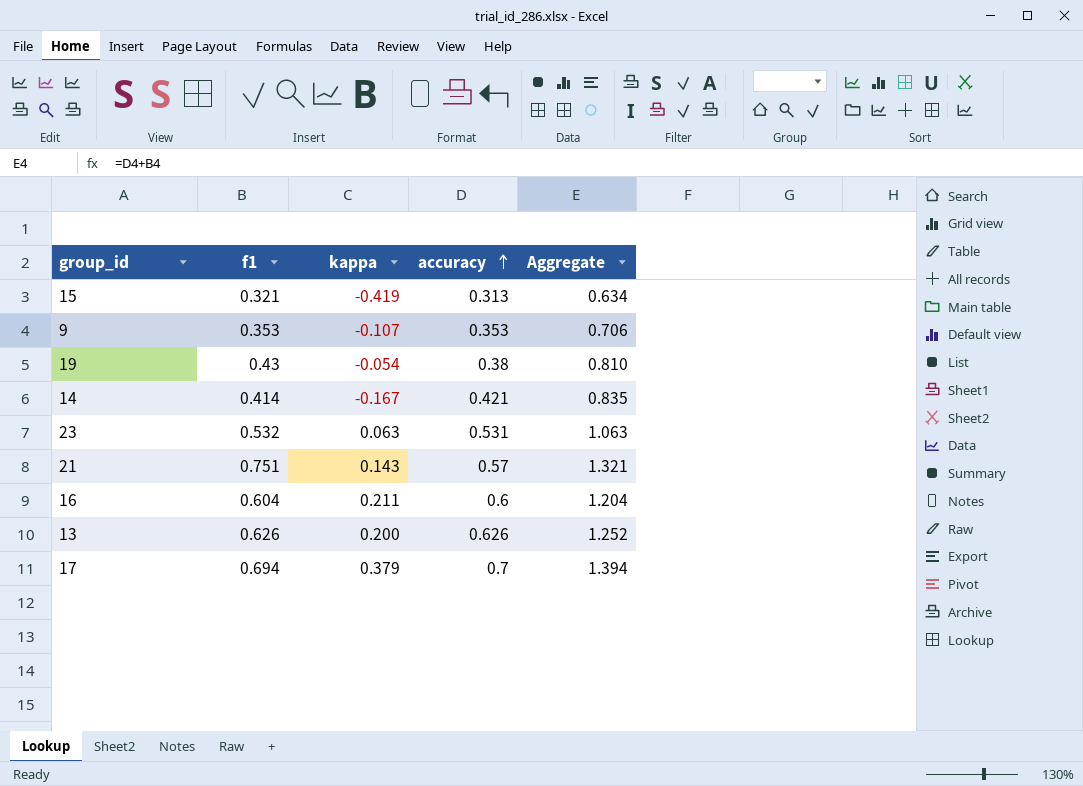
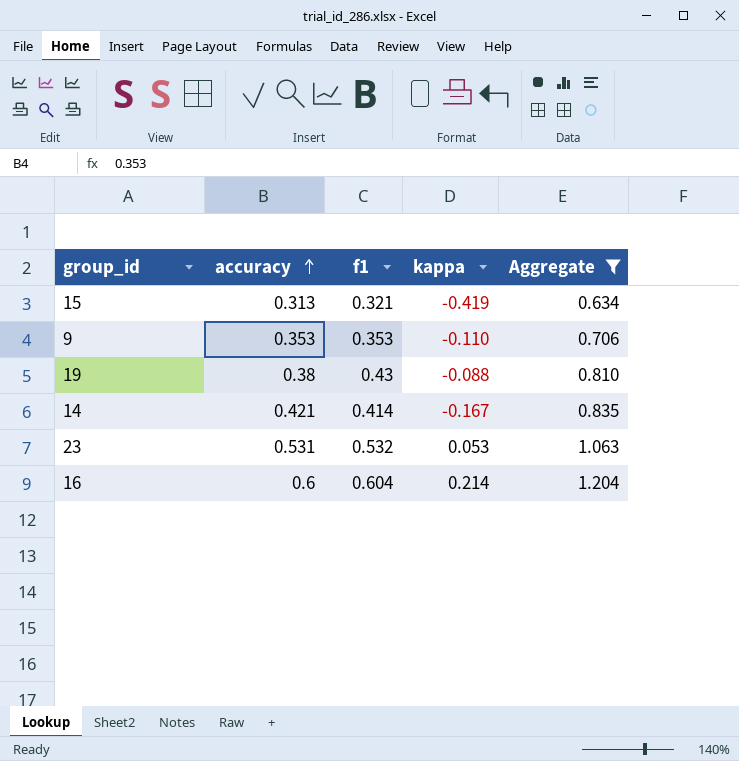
filter: none -> Aggregate <= 1.204
column accuracy | position: 4 -> 2
9 | kappa: -0.107 -> -0.110
19 | kappa: -0.054 -> -0.088
23 | kappa: 0.063 -> 0.053
16 | kappa: 0.211 -> 0.214

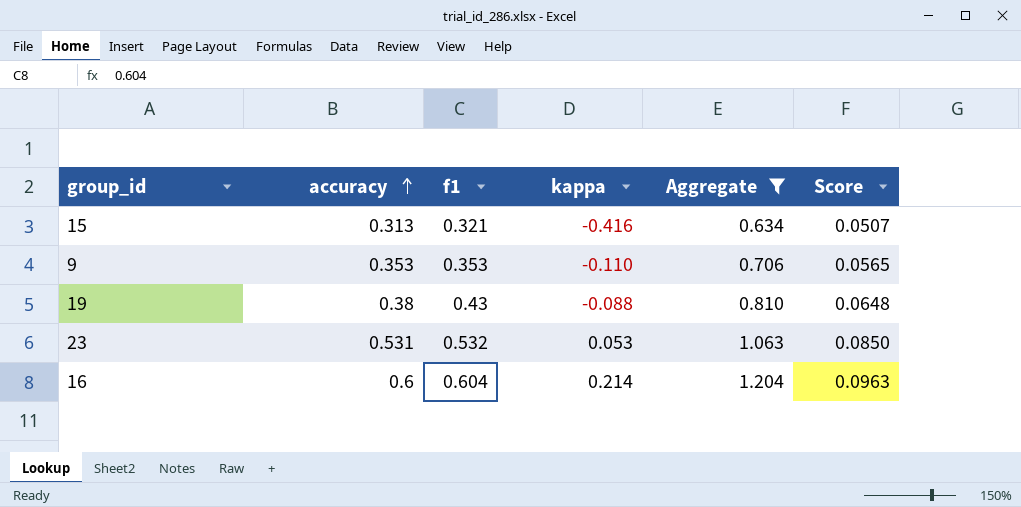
column Score | formula: none -> [Aggregate] * 0.08
row 14: 0.421 | 0.414 | -0.167 | 0.835 -> none
15 | kappa: -0.419 -> -0.416

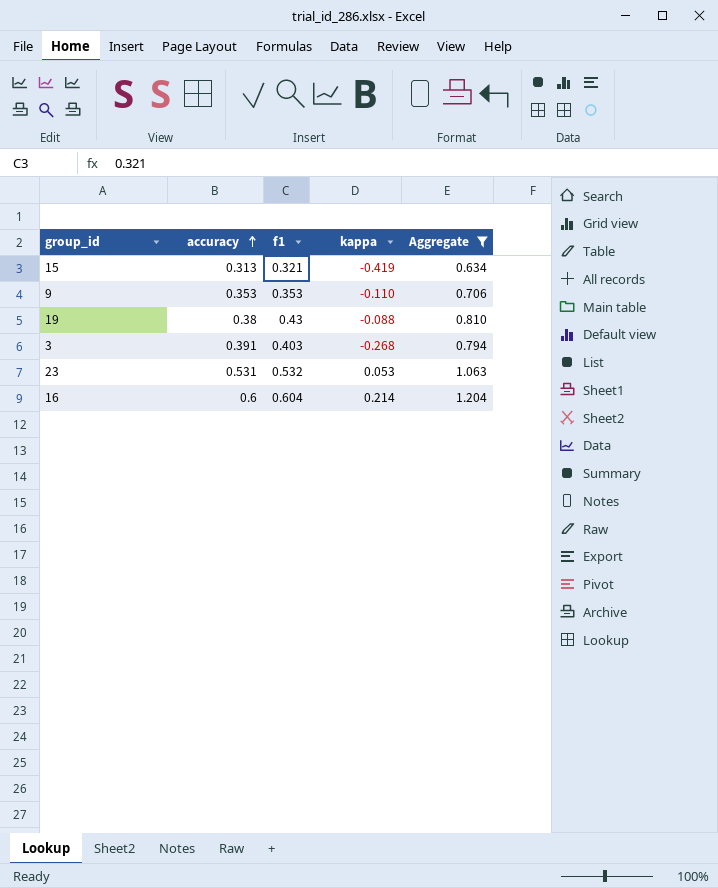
column Score | formula: [Aggregate] * 0.08 -> none
15 | kappa: -0.416 -> -0.419
row 3: none -> 0.391 | 0.403 | -0.268 | 0.794

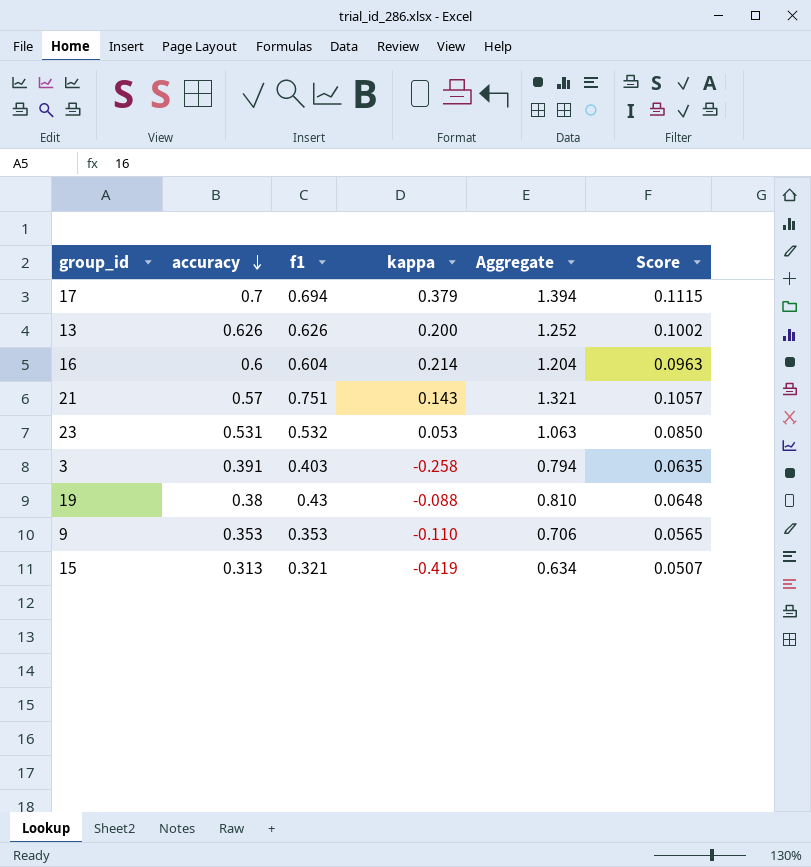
filter: Aggregate <= 1.204 -> none
row order: accuracy ascending -> accuracy descending
column Score | formula: none -> [Aggregate] * 0.08
3 | kappa: -0.268 -> -0.258

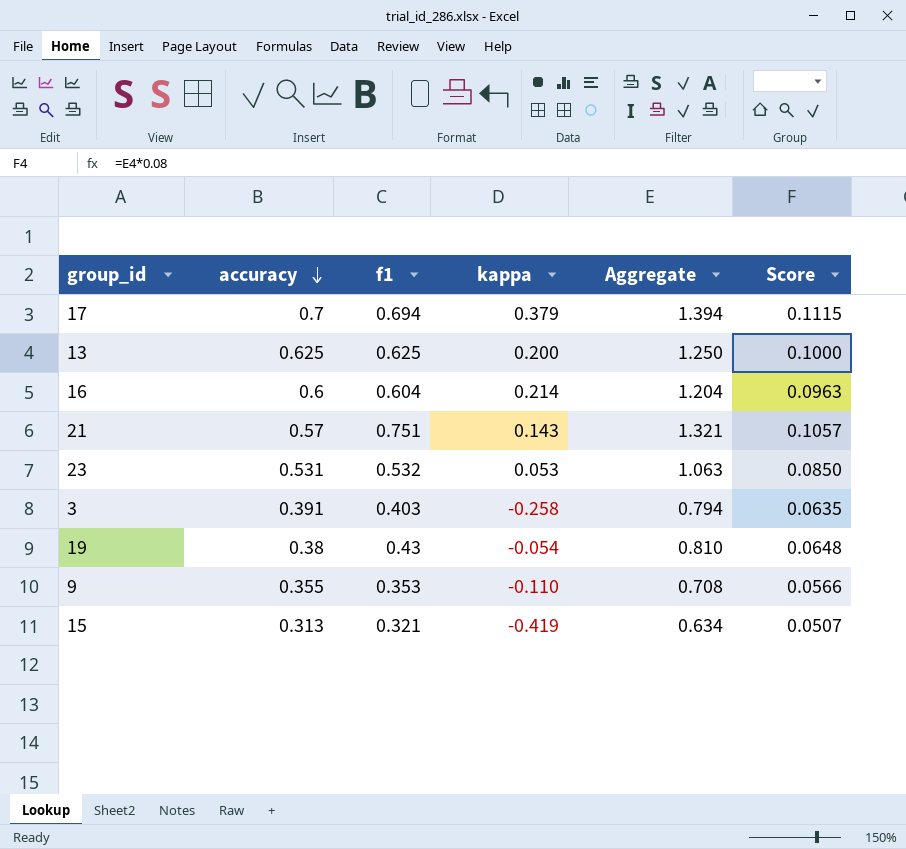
13 | accuracy: 0.626 -> 0.625
13 | f1: 0.626 -> 0.625
13 | Aggregate: 1.252 -> 1.250
13 | Score: 0.1002 -> 0.1000
19 | kappa: -0.088 -> -0.054
9 | accuracy: 0.353 -> 0.355
9 | Aggregate: 0.706 -> 0.708
9 | Score: 0.0565 -> 0.0566

